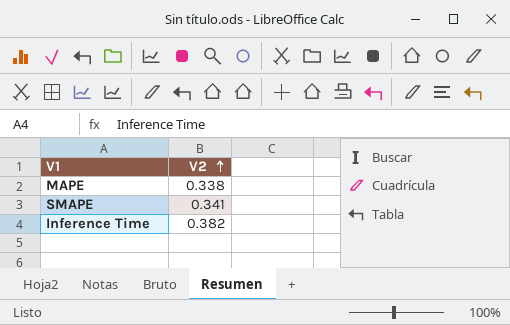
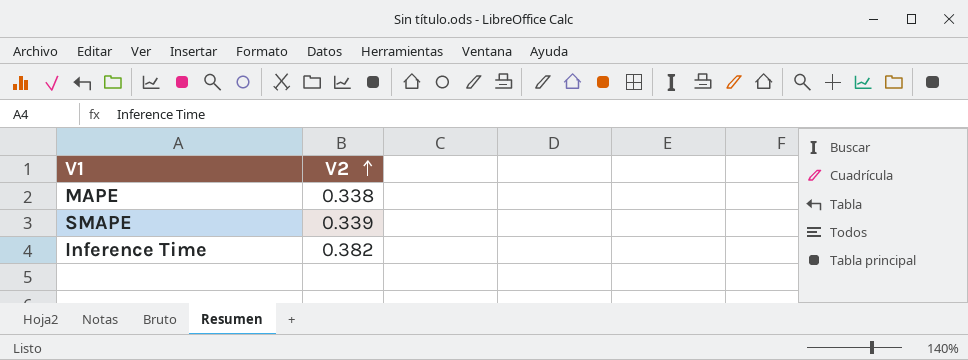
SMAPE | V2: 0.341 -> 0.339

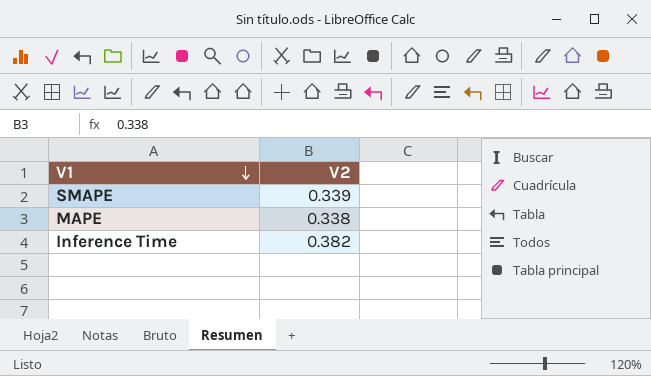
row order: V2 ascending -> V1 descending

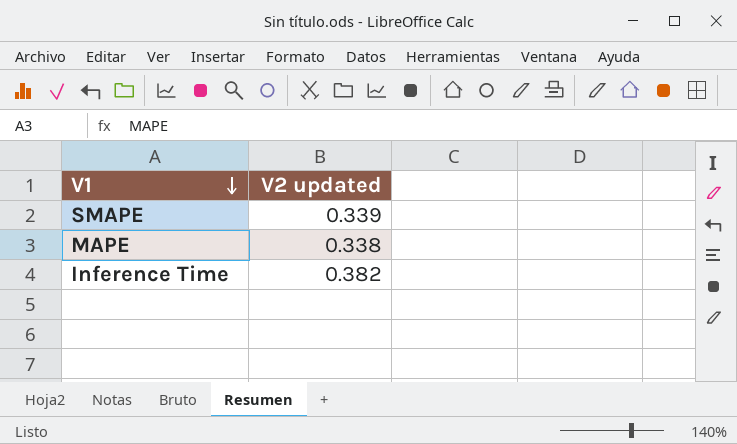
column name: V2 -> V2 updated

